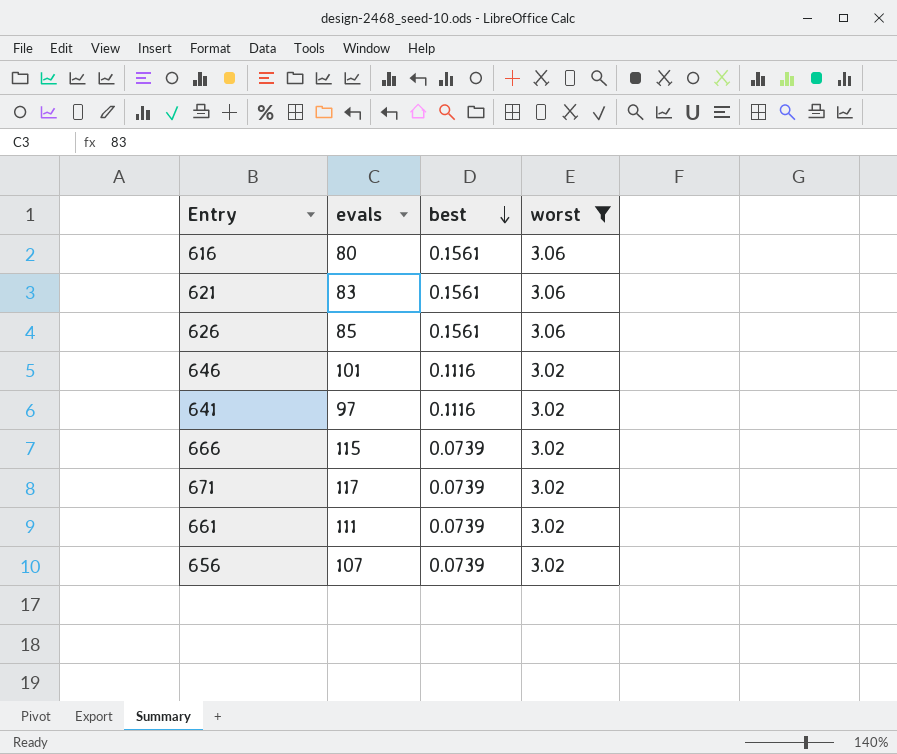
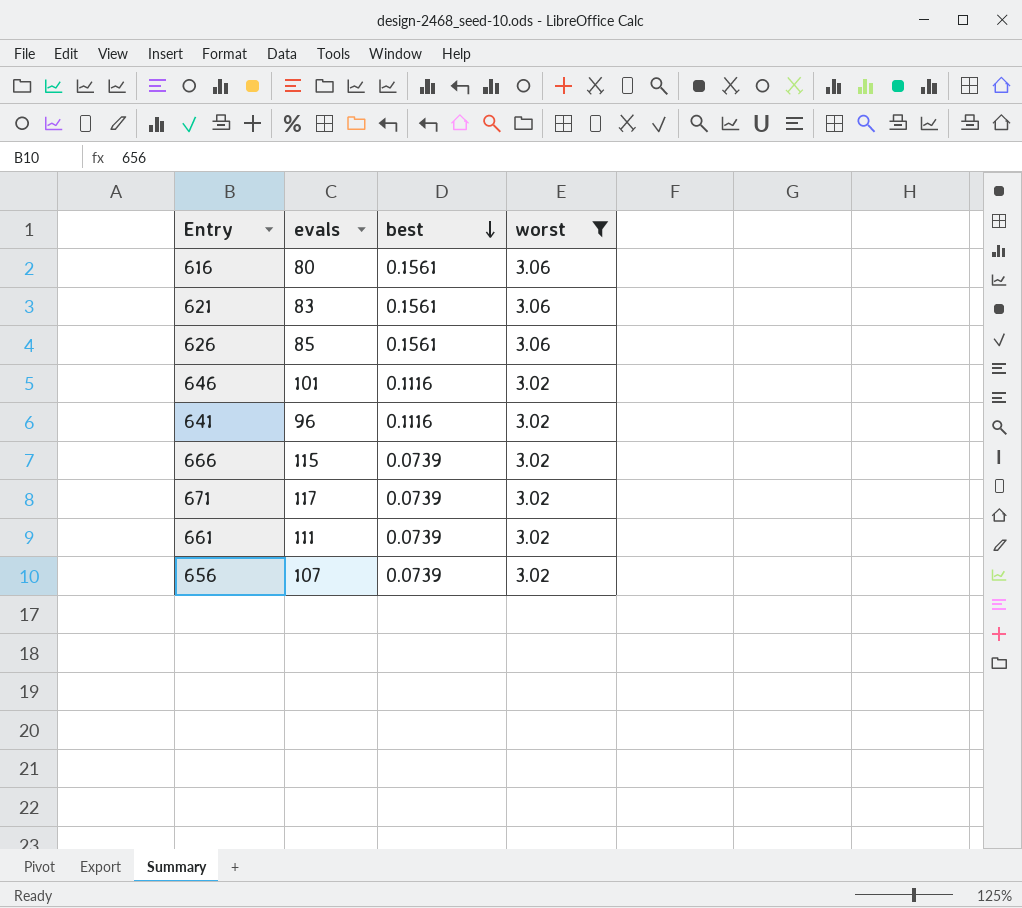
641 | evals: 97 -> 96

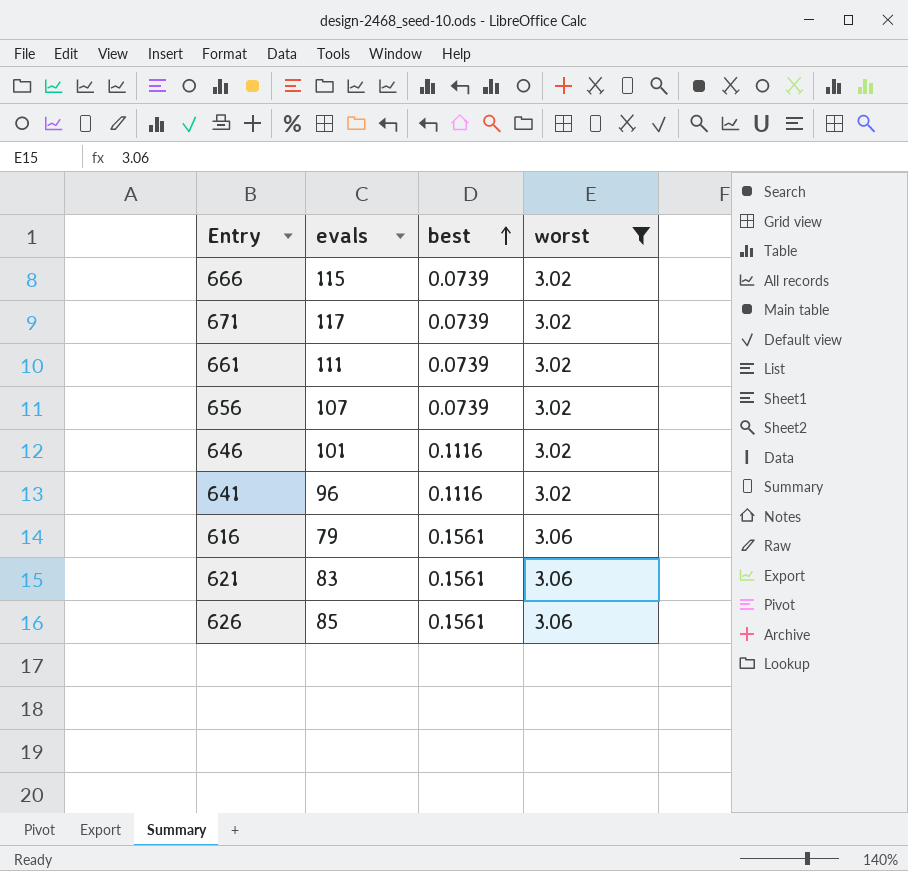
row order: best descending -> best ascending
616 | evals: 80 -> 79

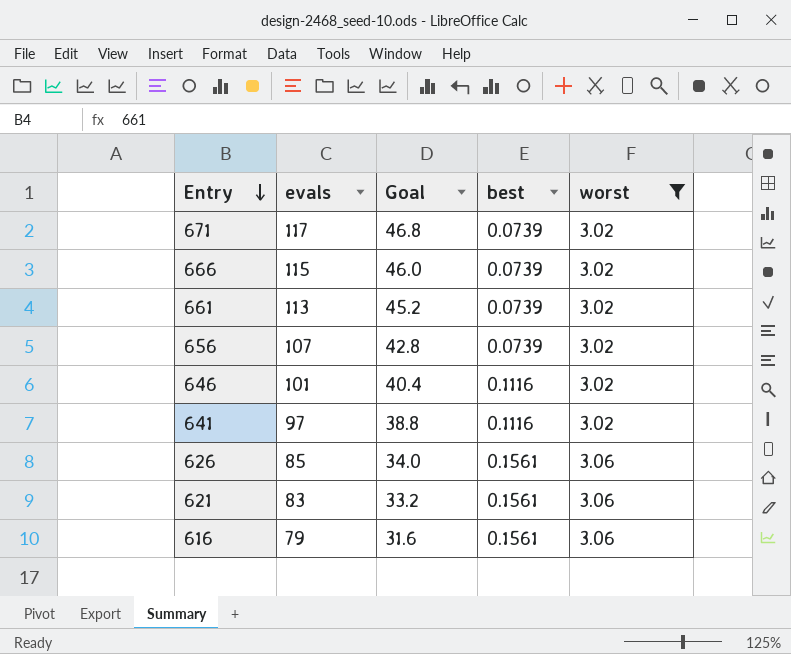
row order: best ascending -> Entry descending
column Goal | formula: none -> [evals] * 0.4
661 | evals: 111 -> 113
641 | evals: 96 -> 97

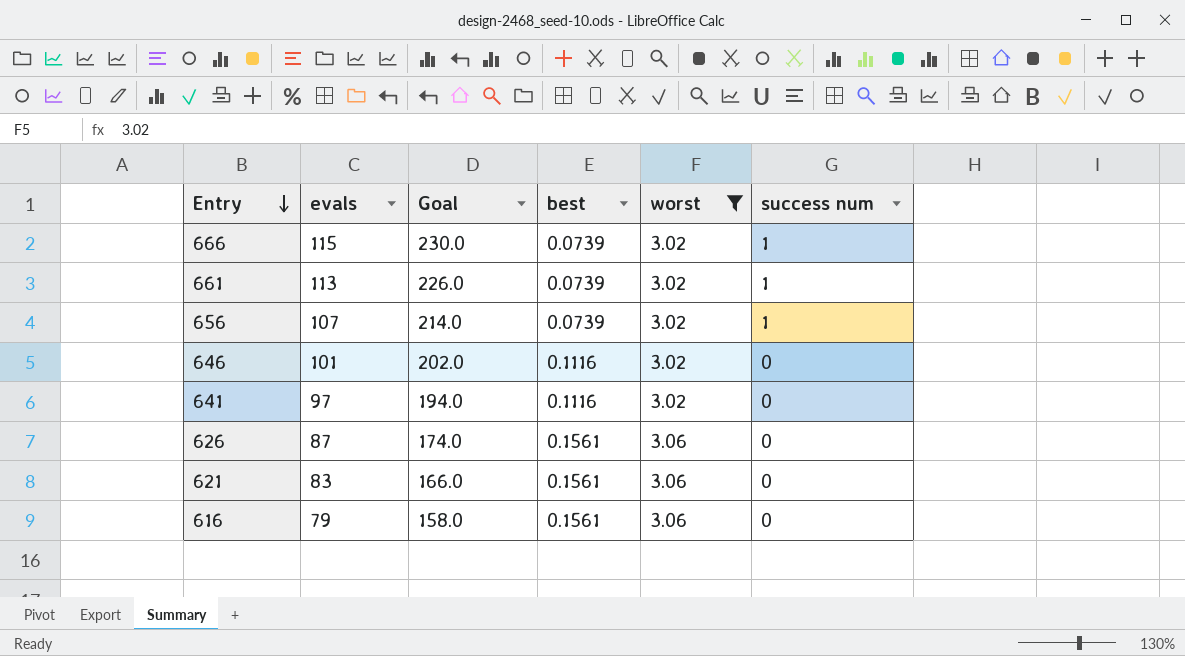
column Goal | formula: [evals] * 0.4 -> [evals] * 2
column success num | position: none -> 6
row 671: 117 | 46.8 | 0.0739 | 3.02 -> none
626 | evals: 85 -> 87

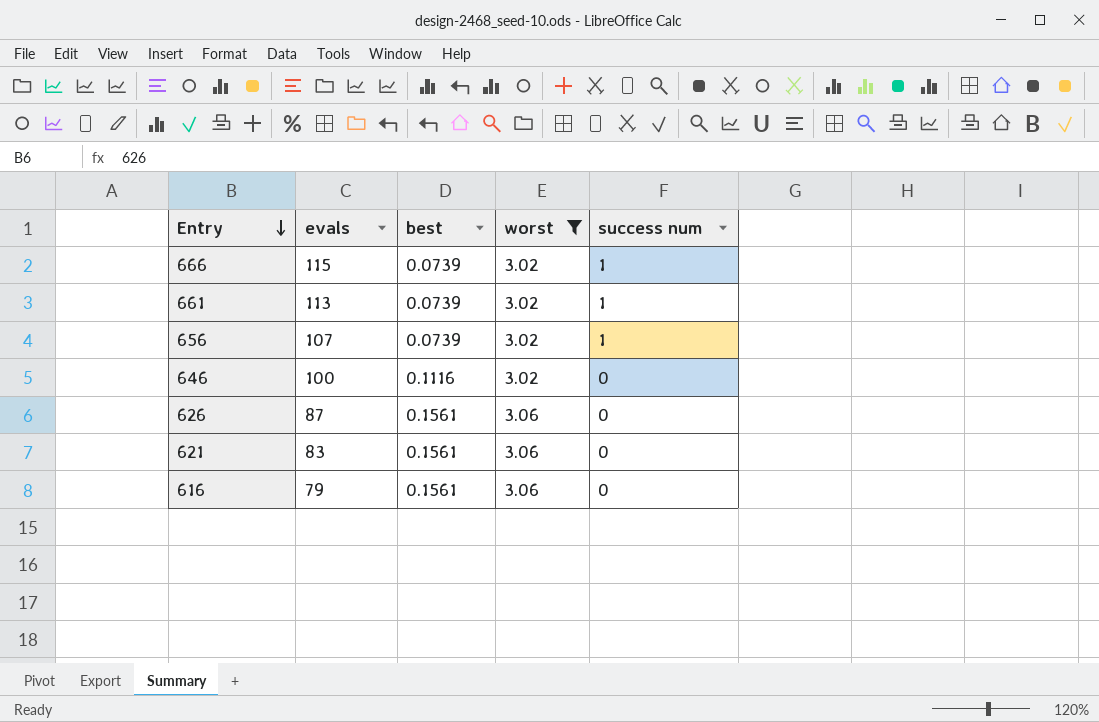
column Goal | formula: [evals] * 2 -> none
row 641: 97 | 194.0 | 0.1116 | 3.02 | 0 -> none
646 | evals: 101 -> 100

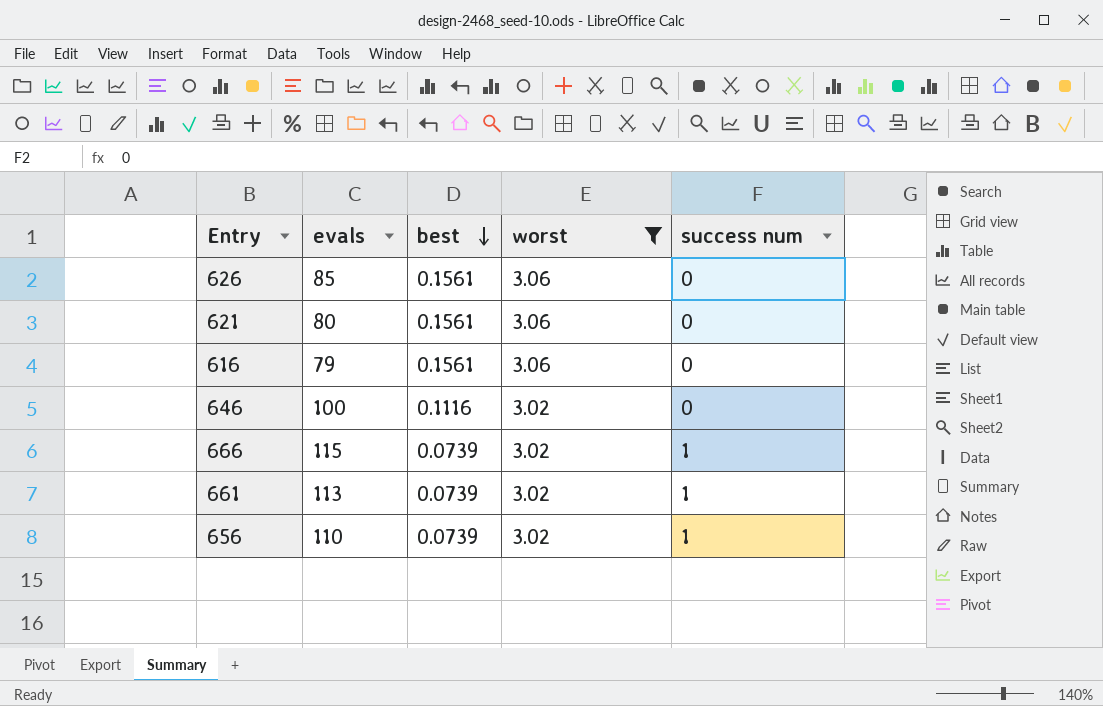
row order: Entry descending -> best descending
626 | evals: 87 -> 85
621 | evals: 83 -> 80
656 | evals: 107 -> 110

